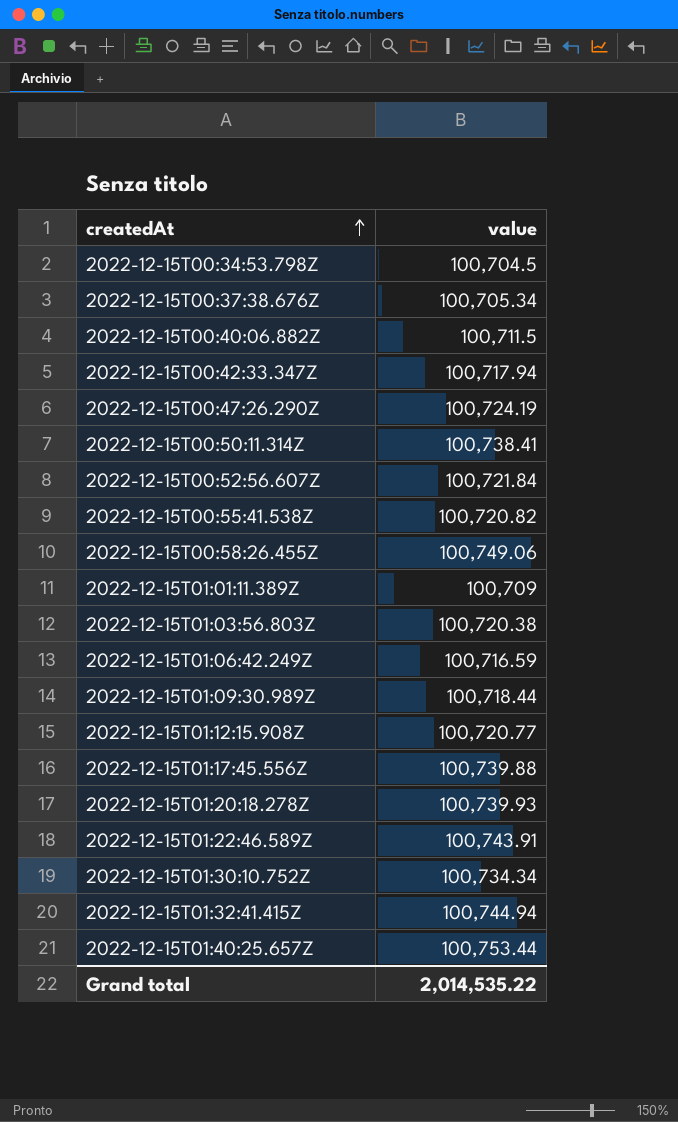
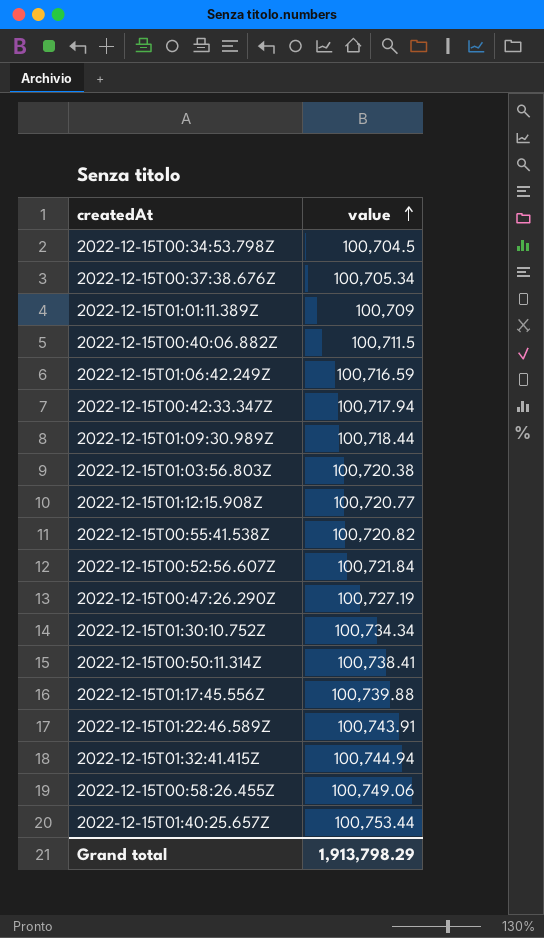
row order: createdAt ascending -> value ascending
row 2022-12-15T01:20:18.278Z: 100,739.93 -> none
2022-12-15T00:47:26.290Z | value: 100,724.19 -> 100,727.19
Grand total | value: 2,014,535.22 -> 1,913,798.29

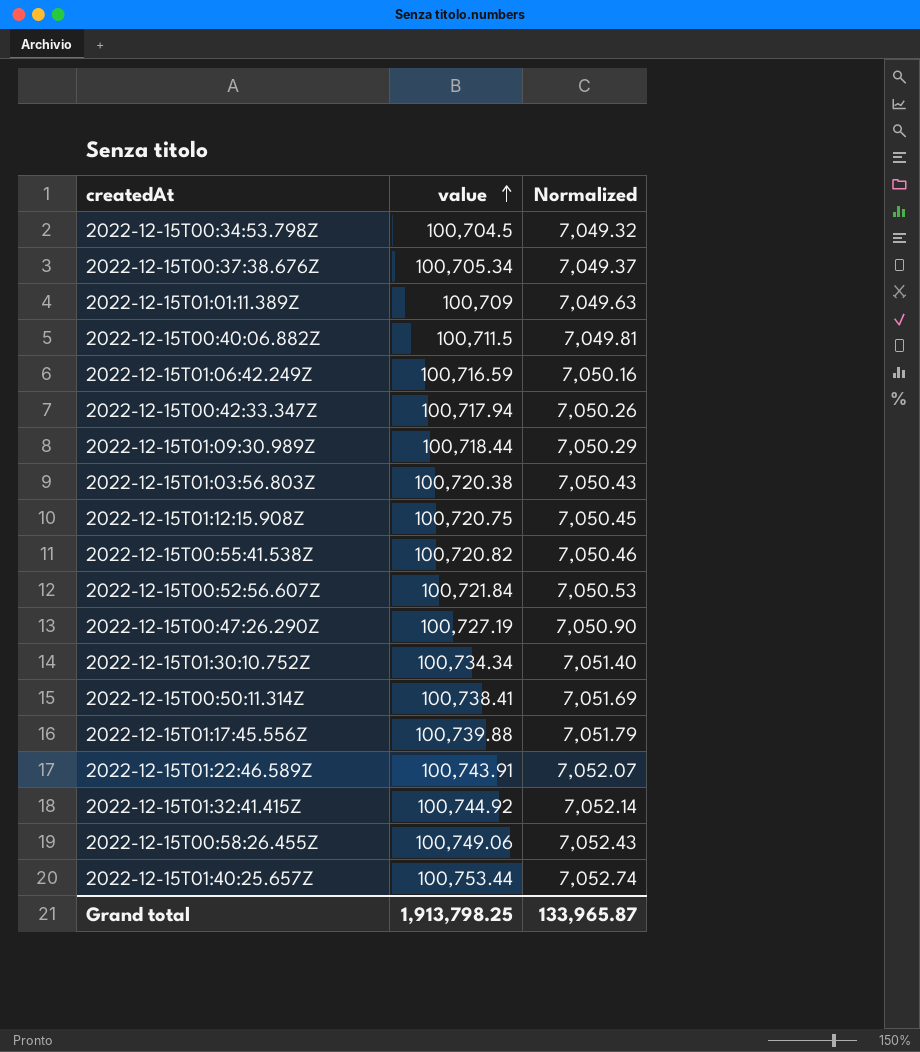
column Normalized | formula: none -> [value] * 0.07
2022-12-15T01:12:15.908Z | value: 100,720.77 -> 100,720.75
2022-12-15T01:32:41.415Z | value: 100,744.94 -> 100,744.92
Grand total | value: 1,913,798.29 -> 1,913,798.25

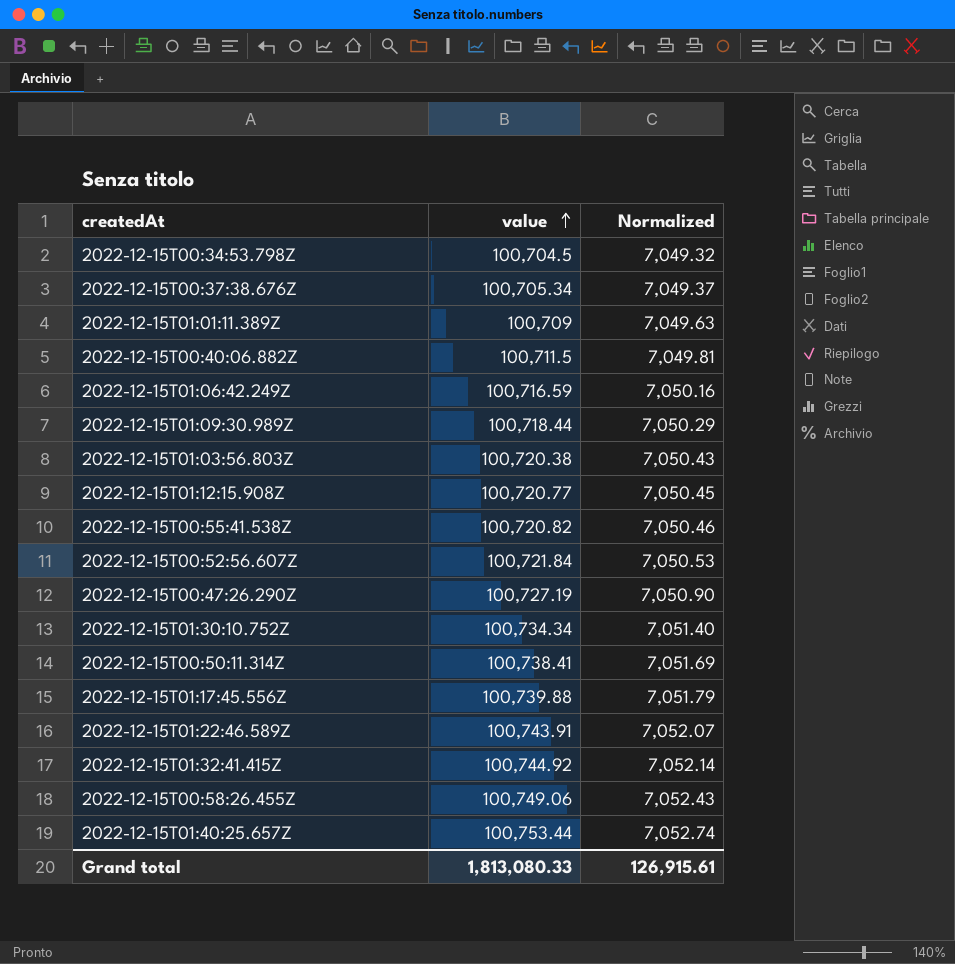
row 2022-12-15T00:42:33.347Z: 100,717.94 | 7,050.26 -> none
2022-12-15T01:12:15.908Z | value: 100,720.75 -> 100,720.77
Grand total | value: 1,913,798.25 -> 1,813,080.33
Grand total | Normalized: 133,965.87 -> 126,915.61

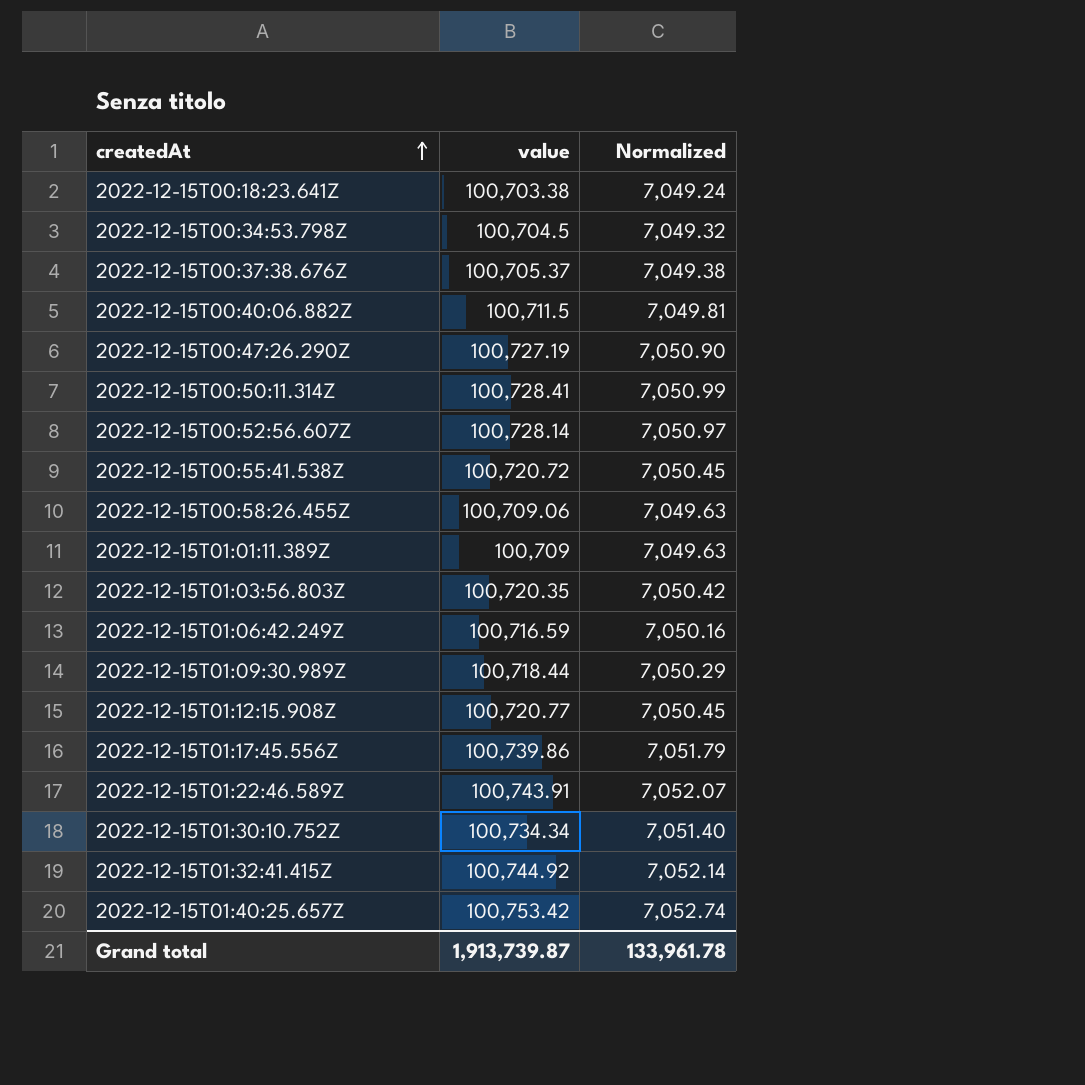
row order: value ascending -> createdAt ascending
row 2022-12-15T00:18:23.641Z: none -> 100,703.38 | 7,049.24
2022-12-15T00:37:38.676Z | value: 100,705.34 -> 100,705.37
2022-12-15T00:37:38.676Z | Normalized: 7,049.37 -> 7,049.38
2022-12-15T00:50:11.314Z | value: 100,738.41 -> 100,728.41
2022-12-15T00:50:11.314Z | Normalized: 7,051.69 -> 7,050.99
2022-12-15T00:52:56.607Z | value: 100,721.84 -> 100,728.14
2022-12-15T00:52:56.607Z | Normalized: 7,050.53 -> 7,050.97
2022-12-15T00:55:41.538Z | value: 100,720.82 -> 100,720.72
2022-12-15T00:55:41.538Z | Normalized: 7,050.46 -> 7,050.45
2022-12-15T00:58:26.455Z | value: 100,749.06 -> 100,709.06
2022-12-15T00:58:26.455Z | Normalized: 7,052.43 -> 7,049.63
2022-12-15T01:03:56.803Z | value: 100,720.38 -> 100,720.35
2022-12-15T01:03:56.803Z | Normalized: 7,050.43 -> 7,050.42
2022-12-15T01:17:45.556Z | value: 100,739.88 -> 100,739.86
2022-12-15T01:40:25.657Z | value: 100,753.44 -> 100,753.42
Grand total | value: 1,813,080.33 -> 1,913,739.87
Grand total | Normalized: 126,915.61 -> 133,961.78

